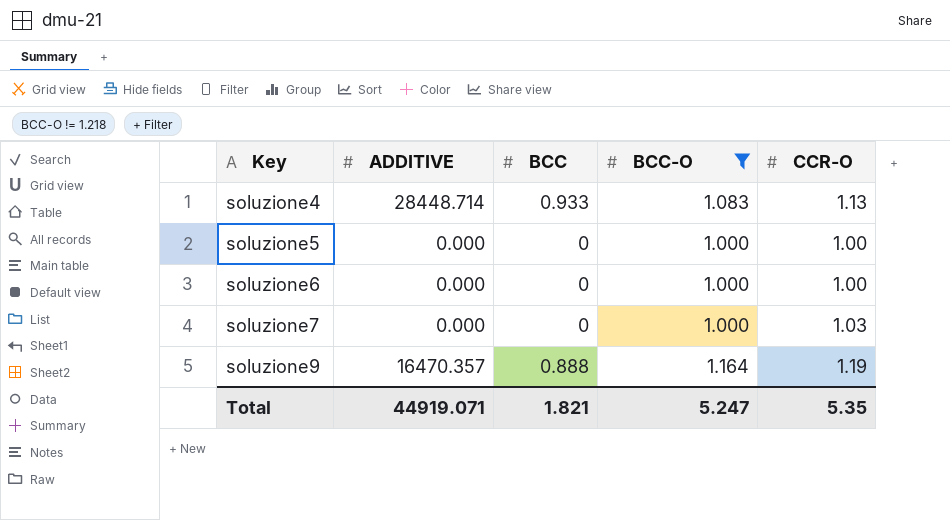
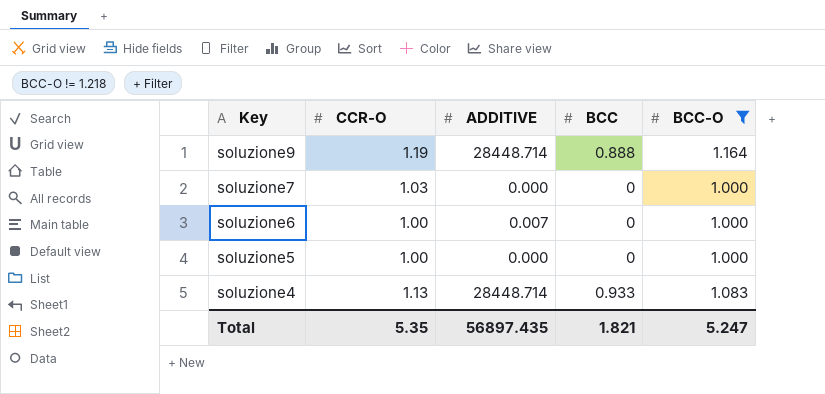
row order: Key ascending -> Key descending
column CCR-O | position: 5 -> 2
soluzione9 | ADDITIVE: 16470.357 -> 28448.714
soluzione6 | ADDITIVE: 0.000 -> 0.007
Total | ADDITIVE: 44919.071 -> 56897.435

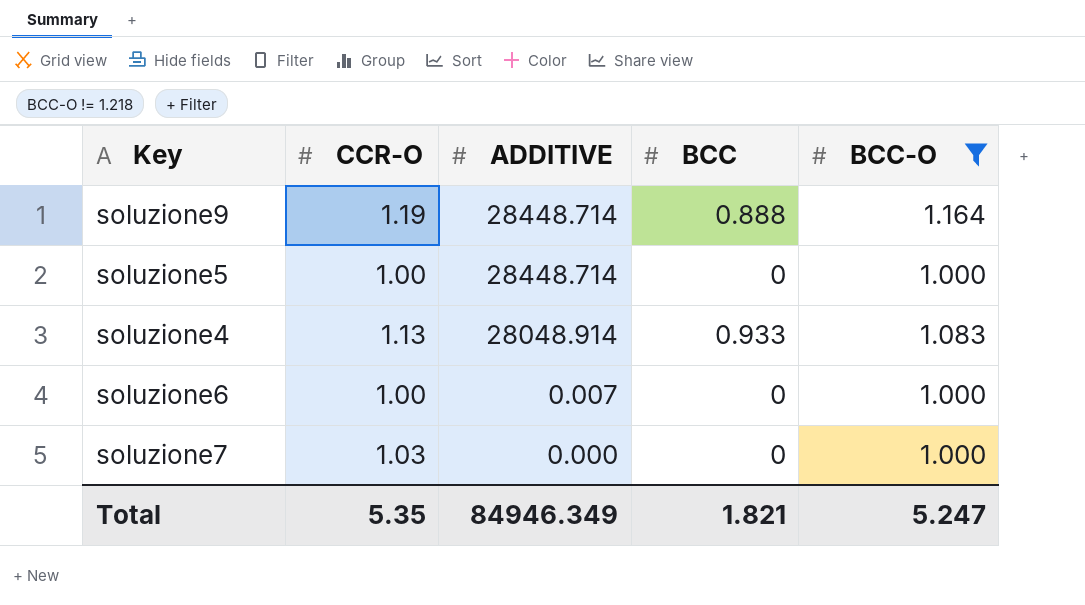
row order: Key descending -> ADDITIVE descending
soluzione5 | ADDITIVE: 0.000 -> 28448.714
soluzione4 | ADDITIVE: 28448.714 -> 28048.914
Total | ADDITIVE: 56897.435 -> 84946.349

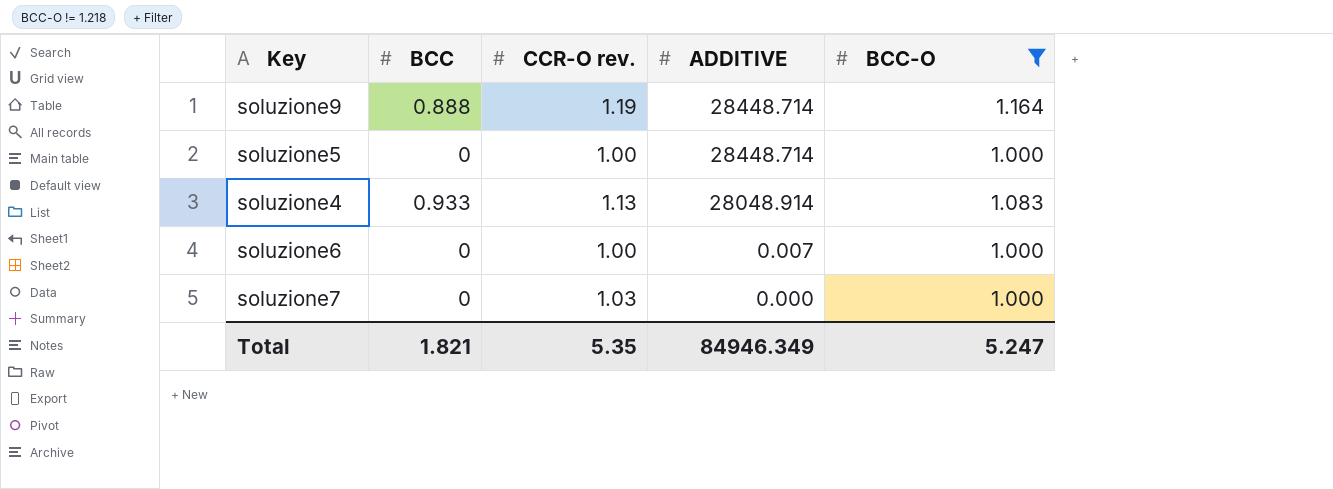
column BCC | position: 4 -> 2
column name: CCR-O -> CCR-O rev.

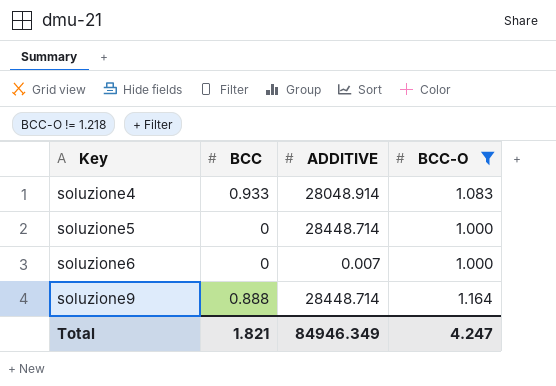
row order: ADDITIVE descending -> Key ascending
column CCR-O rev. | position: 3 -> none
row soluzione7: 0 | 1.03 | 0.000 | 1.000 -> none
Total | BCC-O: 5.247 -> 4.247

